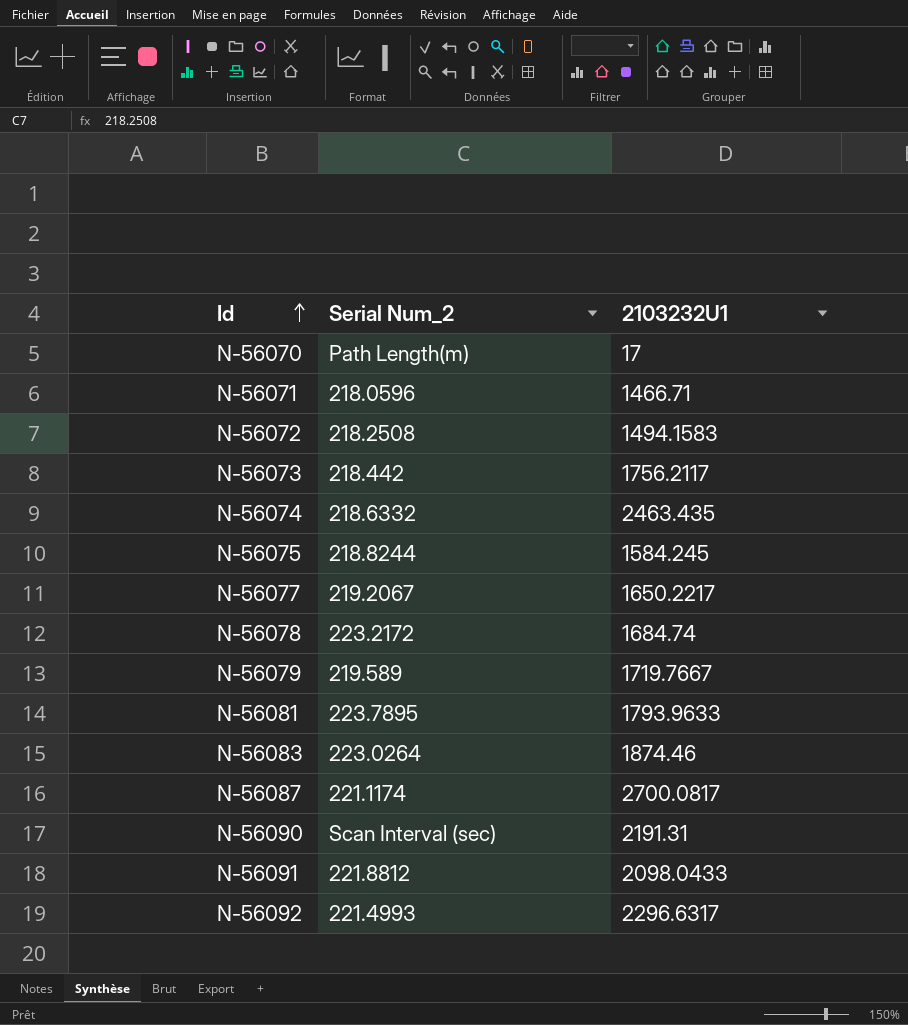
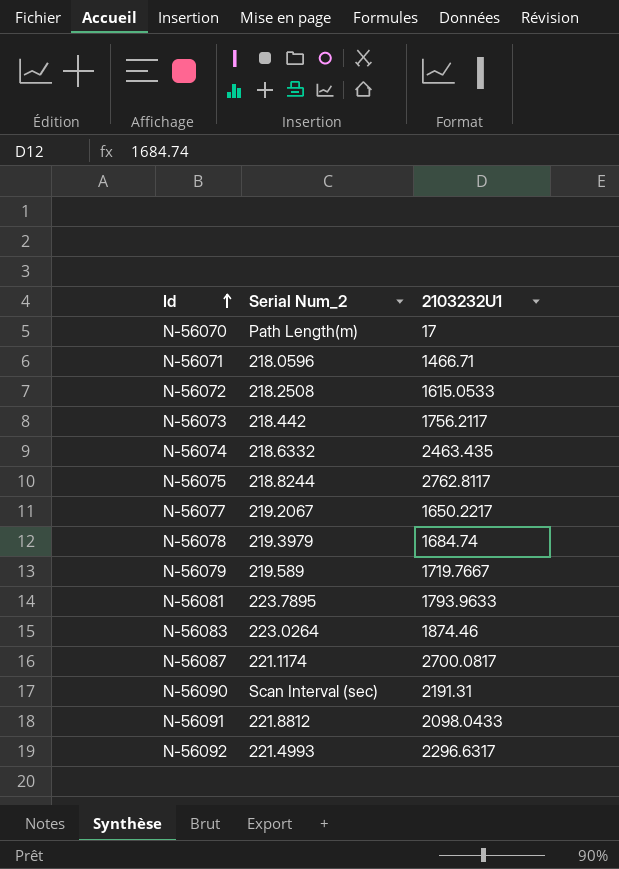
N-56072 | 2103232U1: 1494.1583 -> 1615.0533
N-56075 | 2103232U1: 1584.245 -> 2762.8117
N-56078 | Serial Num_2: 223.2172 -> 219.3979

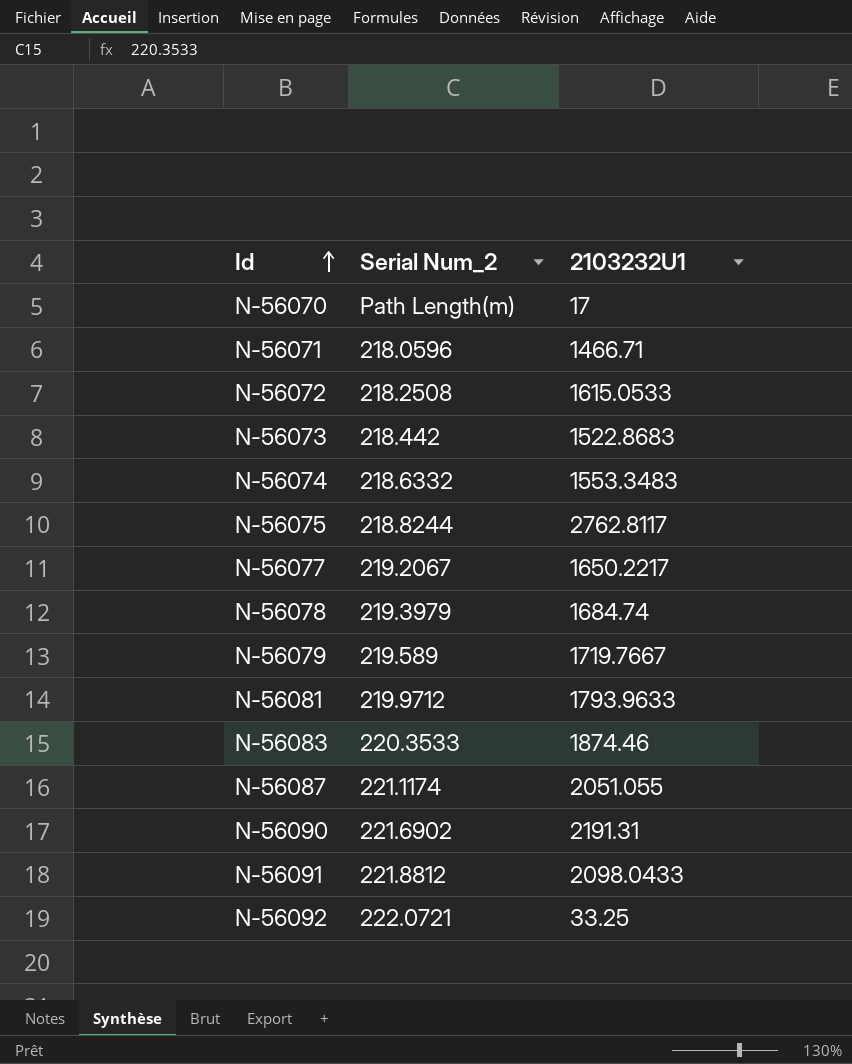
N-56073 | 2103232U1: 1756.2117 -> 1522.8683
N-56074 | 2103232U1: 2463.435 -> 1553.3483
N-56081 | Serial Num_2: 223.7895 -> 219.9712
N-56083 | Serial Num_2: 223.0264 -> 220.3533
N-56087 | 2103232U1: 2700.0817 -> 2051.055
N-56090 | Serial Num_2: Scan Interval (sec) -> 221.6902
N-56092 | Serial Num_2: 221.4993 -> 222.0721
N-56092 | 2103232U1: 2296.6317 -> 33.25

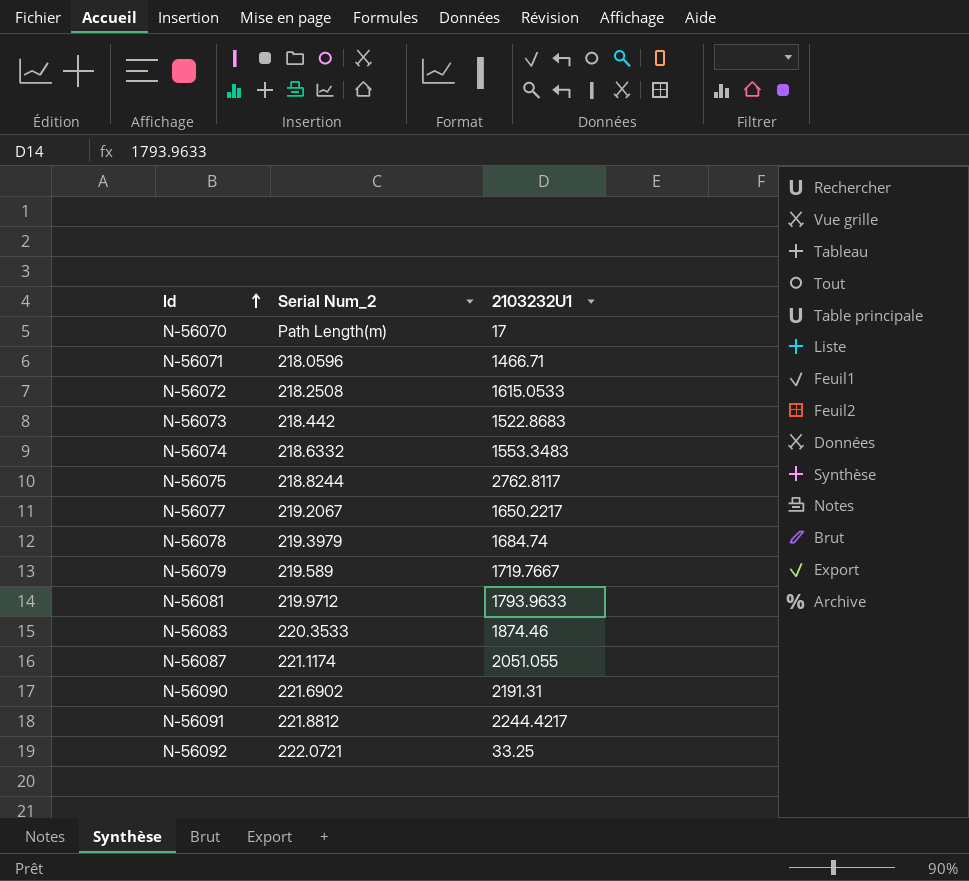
N-56091 | 2103232U1: 2098.0433 -> 2244.4217

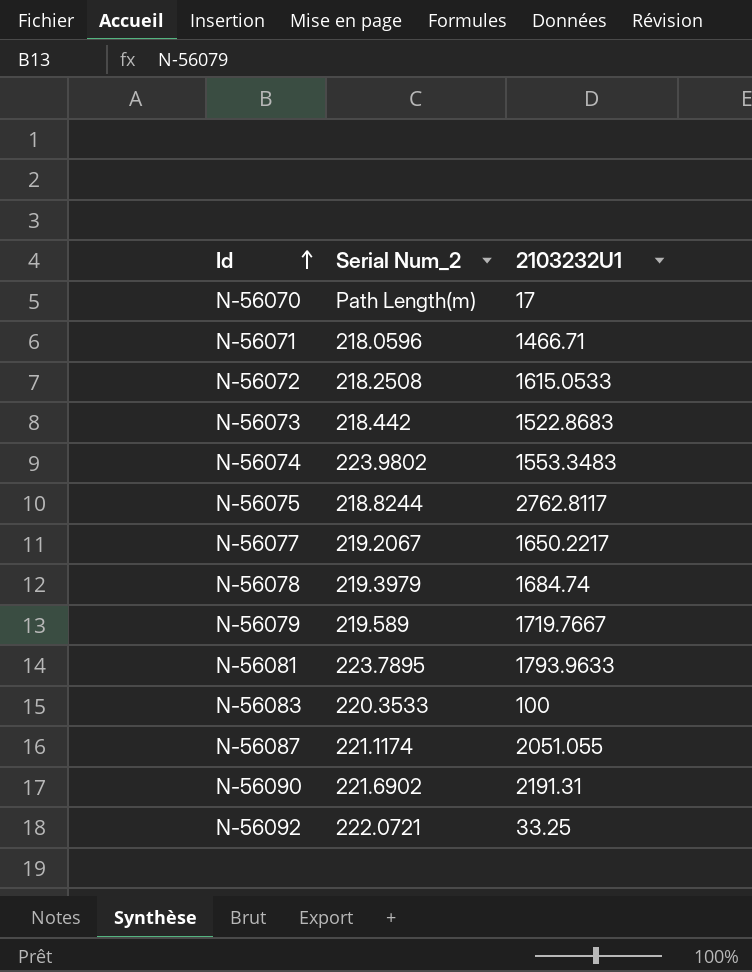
row N-56091: 221.8812 | 2244.4217 -> none
N-56074 | Serial Num_2: 218.6332 -> 223.9802
N-56081 | Serial Num_2: 219.9712 -> 223.7895
N-56083 | 2103232U1: 1874.46 -> 100

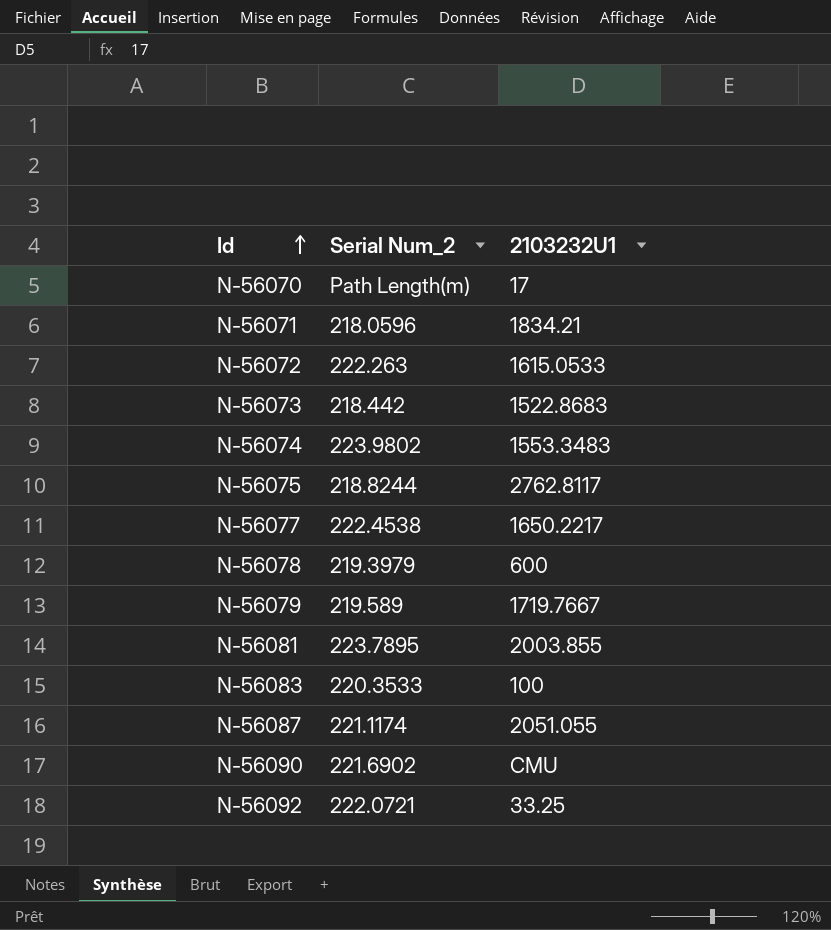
N-56071 | 2103232U1: 1466.71 -> 1834.21
N-56072 | Serial Num_2: 218.2508 -> 222.263
N-56077 | Serial Num_2: 219.2067 -> 222.4538
N-56078 | 2103232U1: 1684.74 -> 600
N-56081 | 2103232U1: 1793.9633 -> 2003.855
N-56090 | 2103232U1: 2191.31 -> CMU

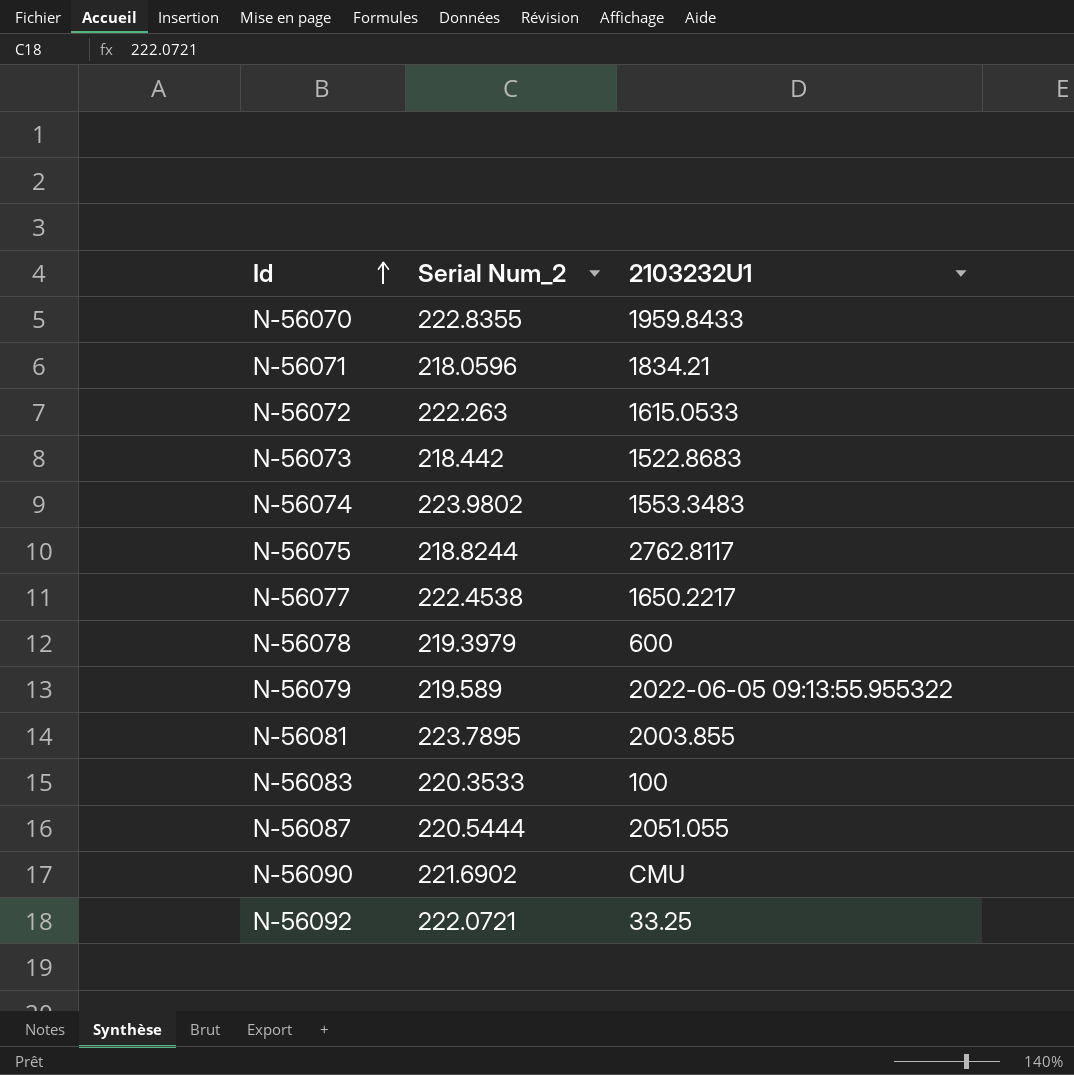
N-56070 | Serial Num_2: Path Length(m) -> 222.8355
N-56070 | 2103232U1: 17 -> 1959.8433
N-56079 | 2103232U1: 1719.7667 -> 2022-06-05 09:13:55.955322
N-56087 | Serial Num_2: 221.1174 -> 220.5444

